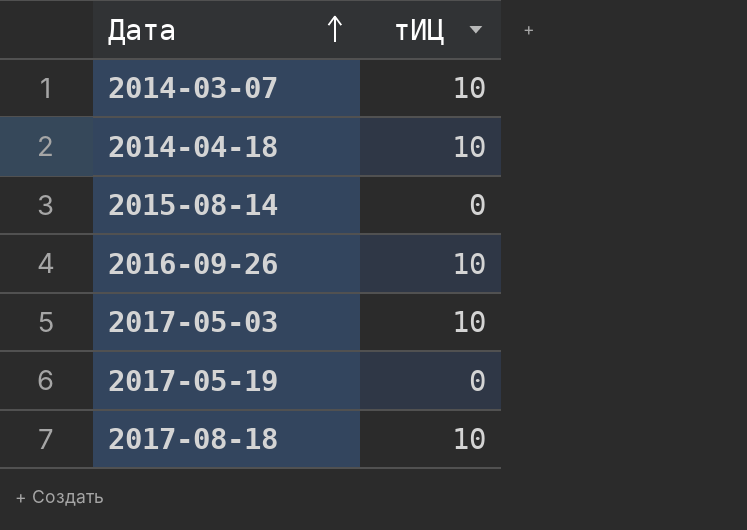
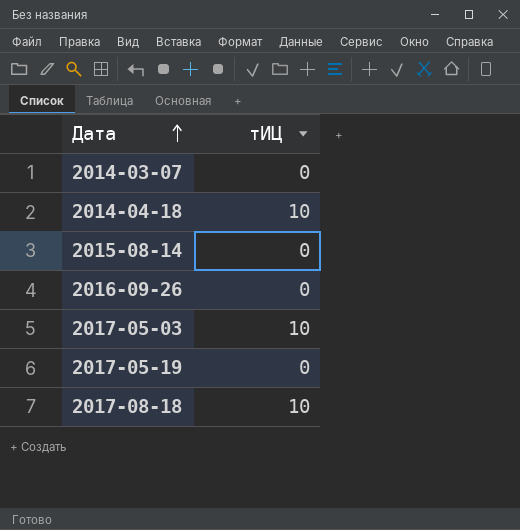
2014-03-07 | тИЦ: 10 -> 0
2016-09-26 | тИЦ: 10 -> 0

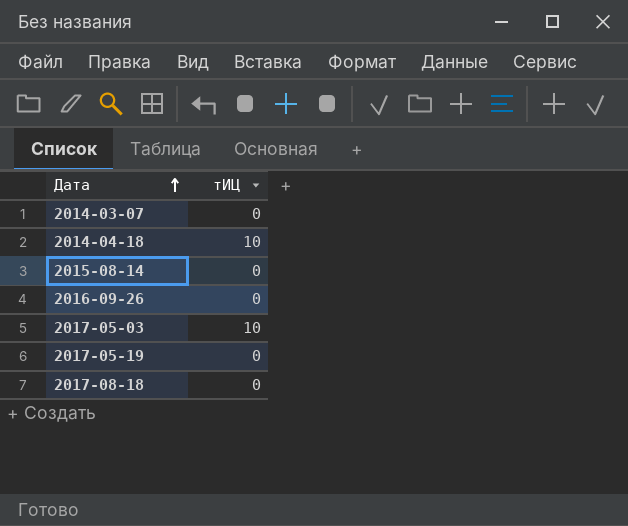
2017-08-18 | тИЦ: 10 -> 0

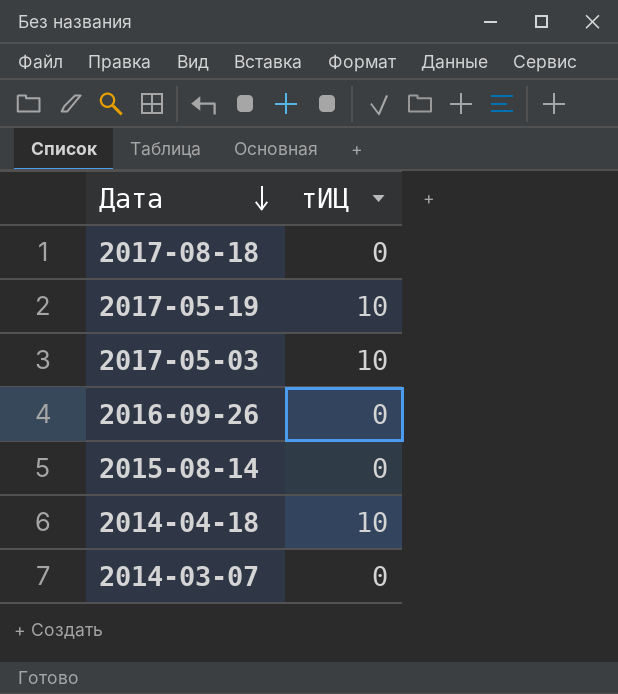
row order: Дата ascending -> Дата descending
2017-05-19 | тИЦ: 0 -> 10

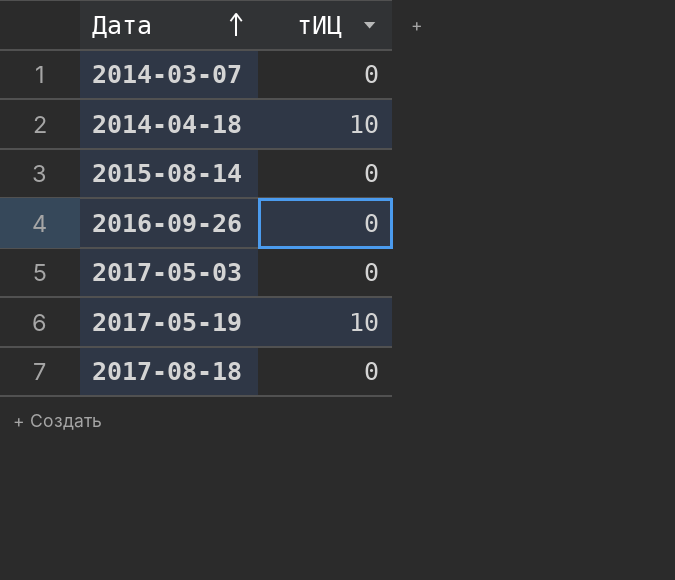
row order: Дата descending -> Дата ascending
2017-05-03 | тИЦ: 10 -> 0

